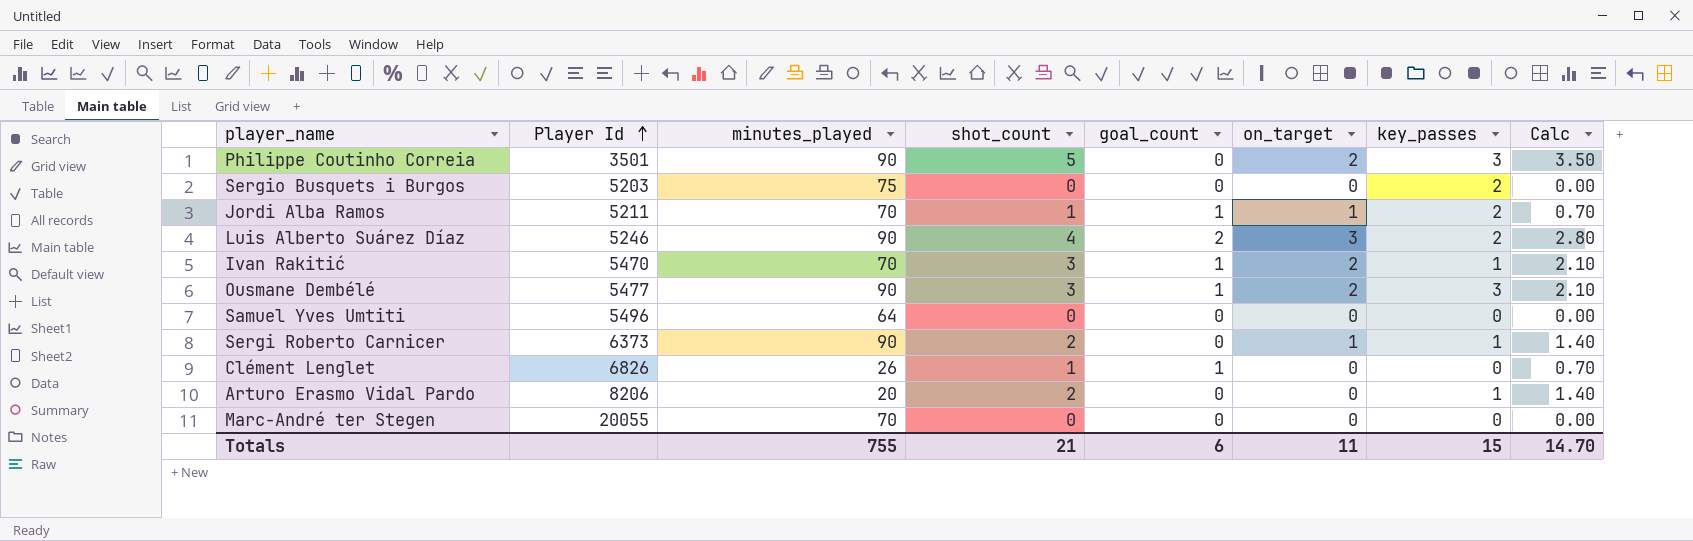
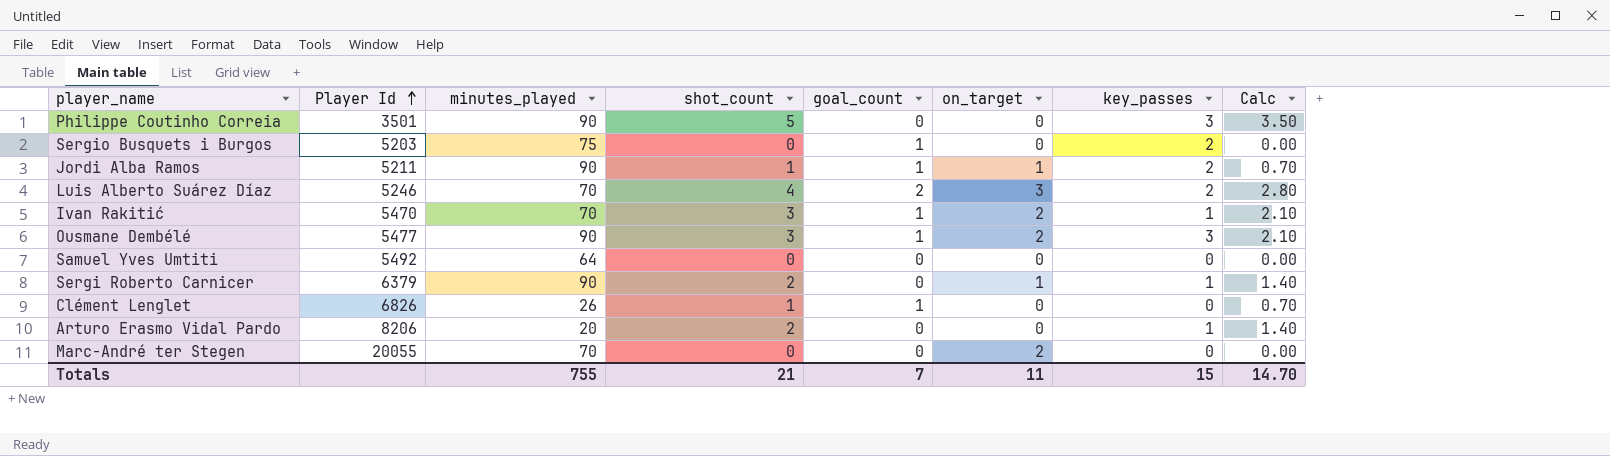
Philippe Coutinho Correia | on_target: 2 -> 0
Sergio Busquets i Burgos | goal_count: 0 -> 1
Jordi Alba Ramos | minutes_played: 70 -> 90
Luis Alberto Suárez Díaz | minutes_played: 90 -> 70
Samuel Yves Umtiti | Player Id: 5496 -> 5492
Sergi Roberto Carnicer | Player Id: 6373 -> 6379
Marc-André ter Stegen | on_target: 0 -> 2
Totals | goal_count: 6 -> 7

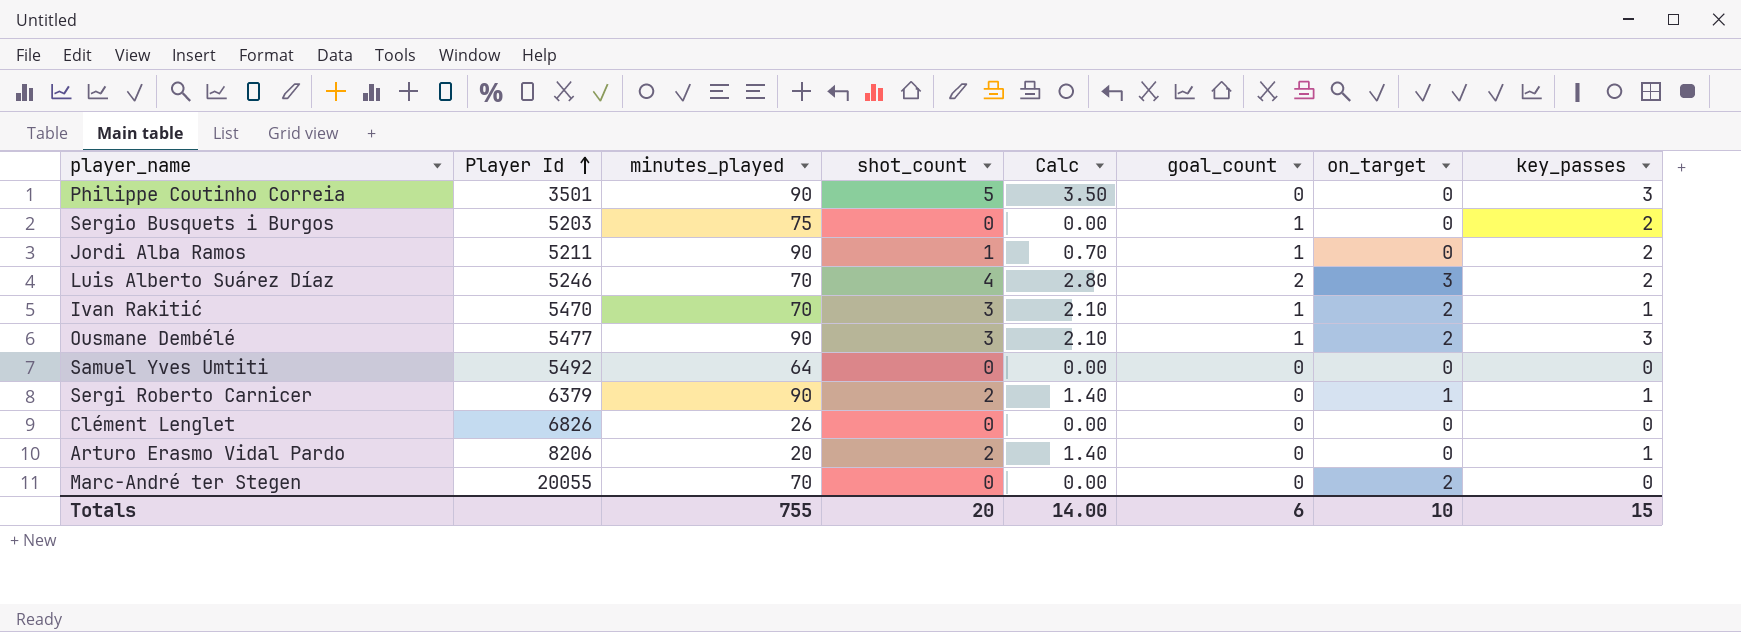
column Calc | position: 8 -> 5
Jordi Alba Ramos | on_target: 1 -> 0
Clément Lenglet | shot_count: 1 -> 0
Clément Lenglet | Calc: 0.70 -> 0.00
Clément Lenglet | goal_count: 1 -> 0
Totals | shot_count: 21 -> 20
Totals | Calc: 14.70 -> 14.00
Totals | goal_count: 7 -> 6
Totals | on_target: 11 -> 10

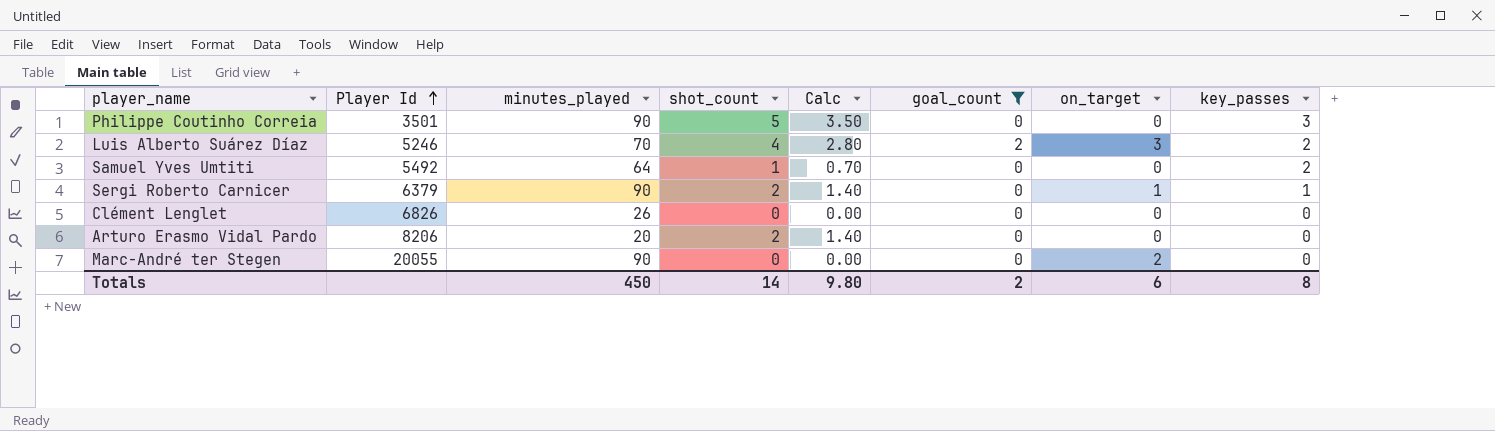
filter: none -> goal_count != 1
Samuel Yves Umtiti | shot_count: 0 -> 1
Samuel Yves Umtiti | Calc: 0.00 -> 0.70
Samuel Yves Umtiti | key_passes: 0 -> 2
Arturo Erasmo Vidal Pardo | key_passes: 1 -> 0
Marc-André ter Stegen | minutes_played: 70 -> 90
Totals | minutes_played: 755 -> 450
Totals | shot_count: 20 -> 14
Totals | Calc: 14.00 -> 9.80
Totals | goal_count: 6 -> 2
Totals | on_target: 10 -> 6
Totals | key_passes: 15 -> 8

